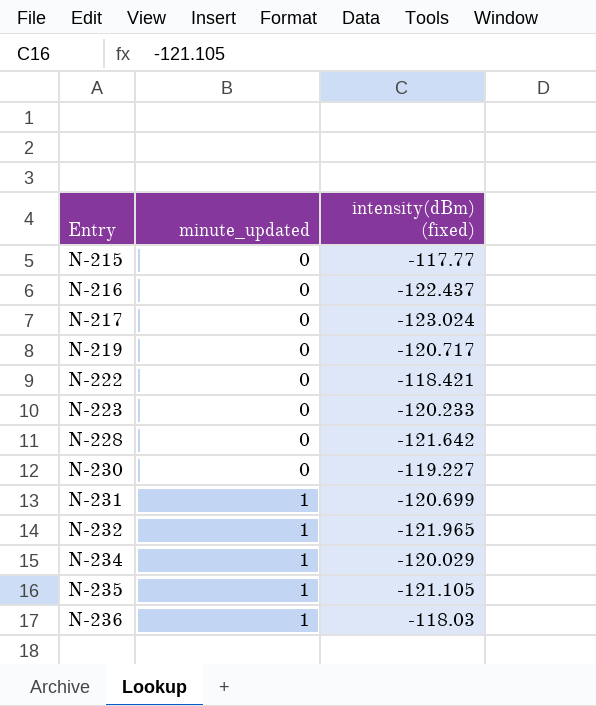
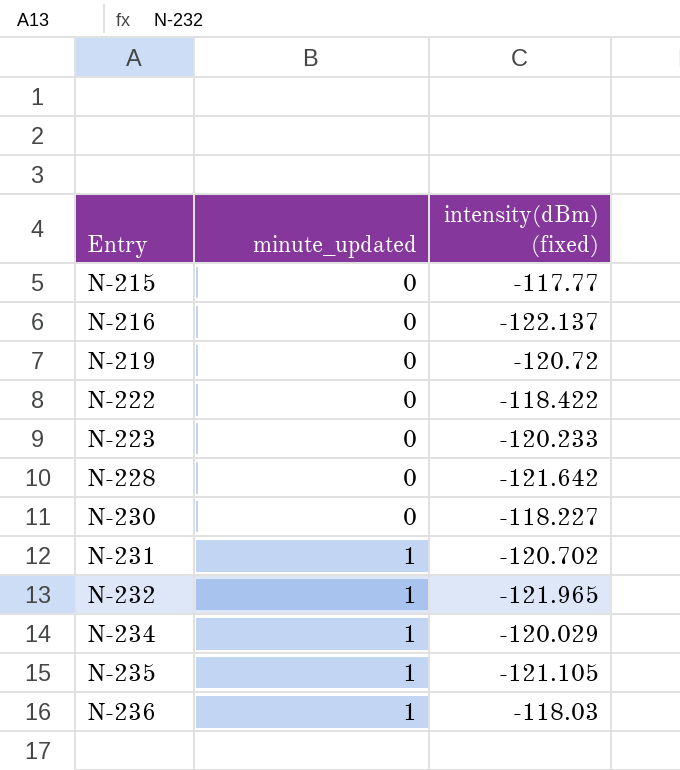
row N-217: 0 | -123.024 -> none
N-216 | intensity(dBm) (fixed): -122.437 -> -122.137
N-219 | intensity(dBm) (fixed): -120.717 -> -120.72
N-222 | intensity(dBm) (fixed): -118.421 -> -118.422
N-230 | intensity(dBm) (fixed): -119.227 -> -118.227
N-231 | intensity(dBm) (fixed): -120.699 -> -120.702

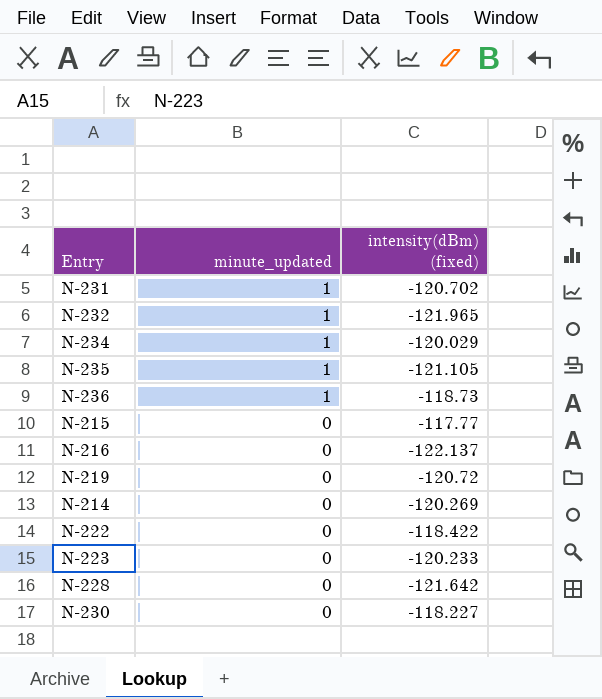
row order: Entry ascending -> minute_updated descending
N-236 | intensity(dBm) (fixed): -118.03 -> -118.73
row N-214: none -> 0 | -120.269

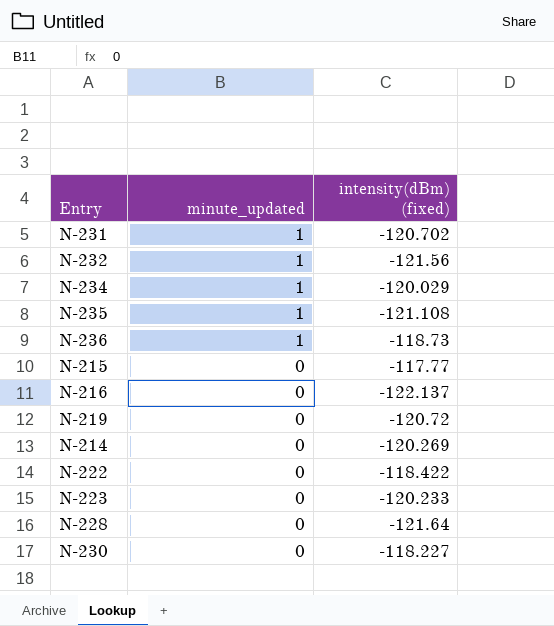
N-232 | intensity(dBm) (fixed): -121.965 -> -121.56
N-235 | intensity(dBm) (fixed): -121.105 -> -121.108
N-228 | intensity(dBm) (fixed): -121.642 -> -121.64

